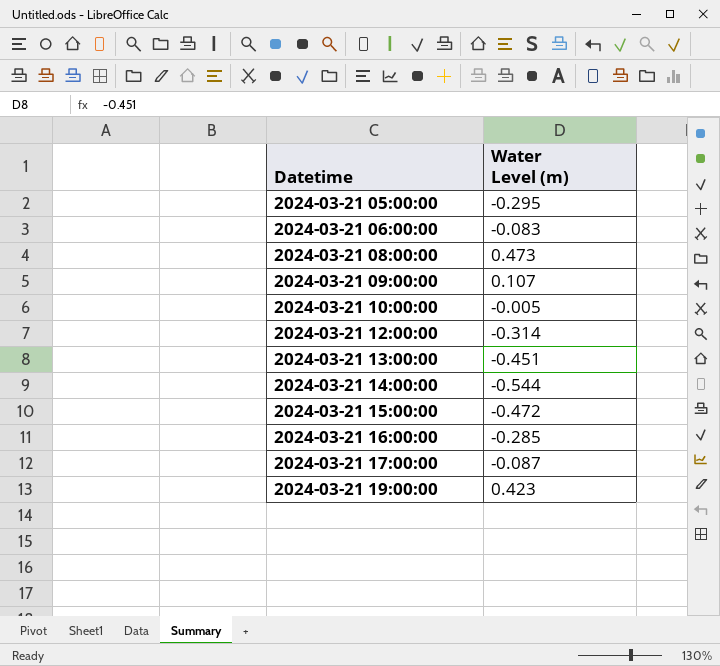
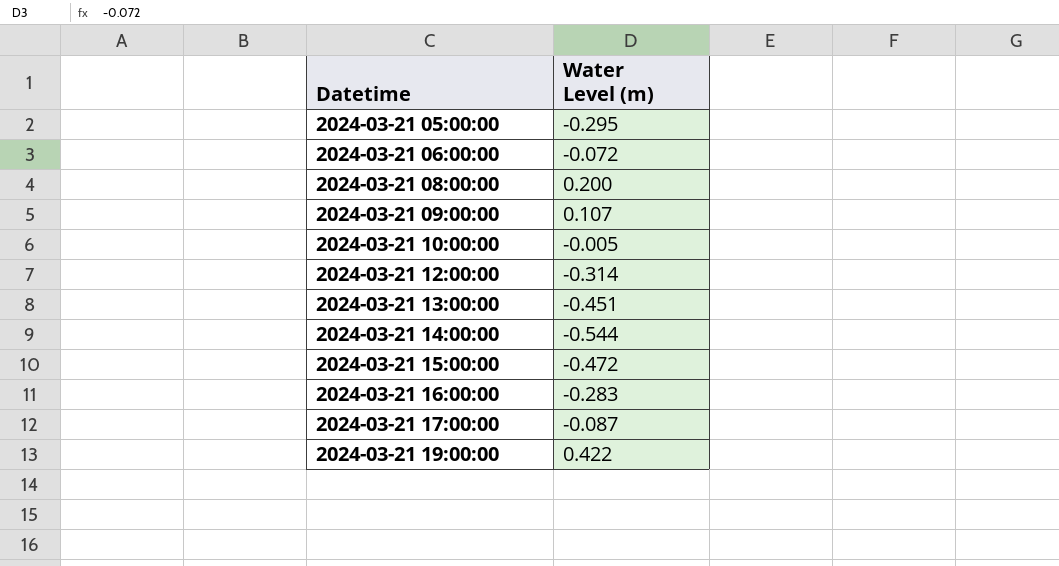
2024-03-21 06:00:00 | Water Level (m): -0.083 -> -0.072
2024-03-21 08:00:00 | Water Level (m): 0.473 -> 0.200
2024-03-21 16:00:00 | Water Level (m): -0.285 -> -0.283
2024-03-21 19:00:00 | Water Level (m): 0.423 -> 0.422

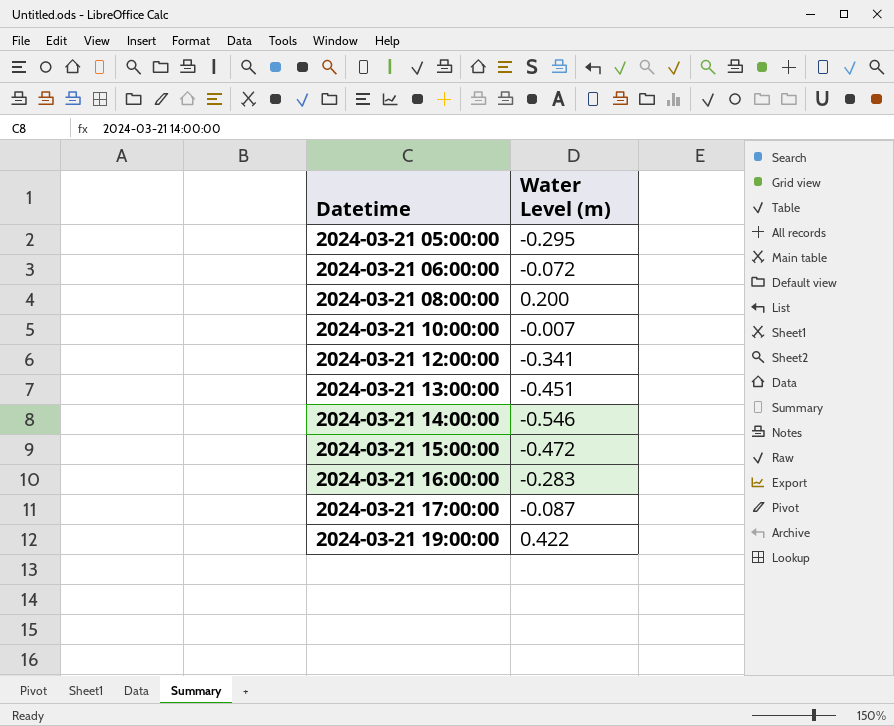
row 2024-03-21 09:00:00: 0.107 -> none
2024-03-21 10:00:00 | Water Level (m): -0.005 -> -0.007
2024-03-21 12:00:00 | Water Level (m): -0.314 -> -0.341
2024-03-21 14:00:00 | Water Level (m): -0.544 -> -0.546

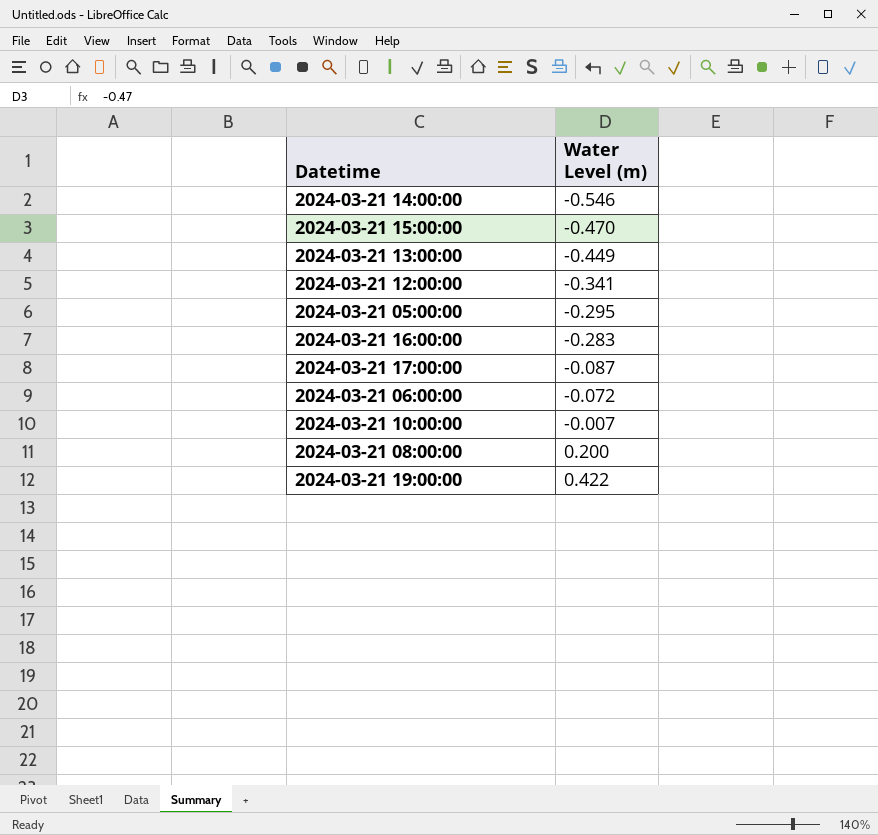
row order: Datetime ascending -> Water Level (m) ascending
2024-03-21 15:00:00 | Water Level (m): -0.472 -> -0.470
2024-03-21 13:00:00 | Water Level (m): -0.451 -> -0.449

